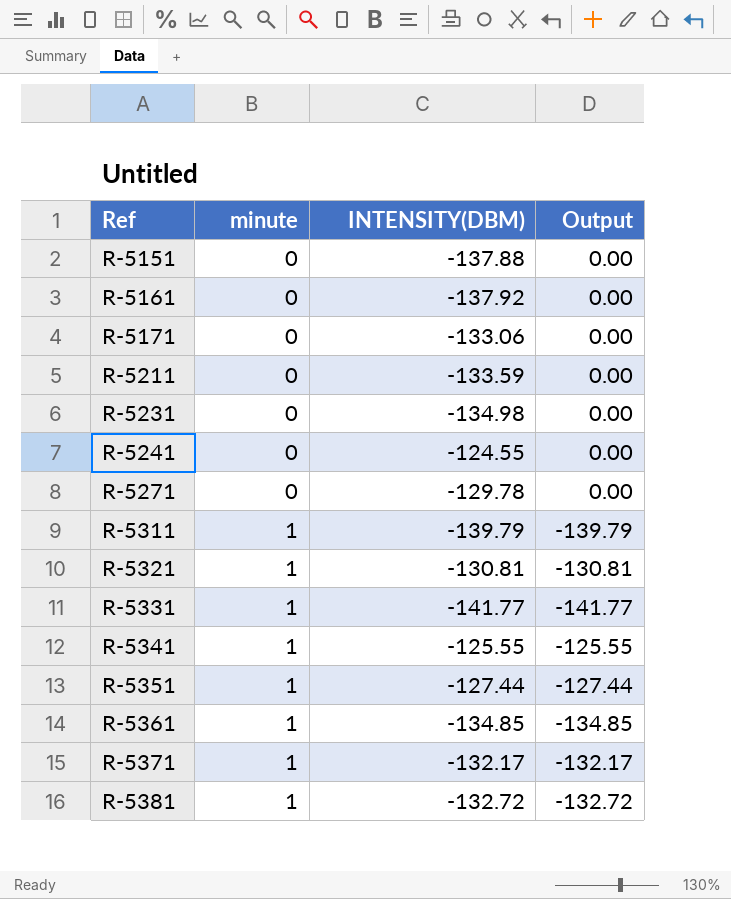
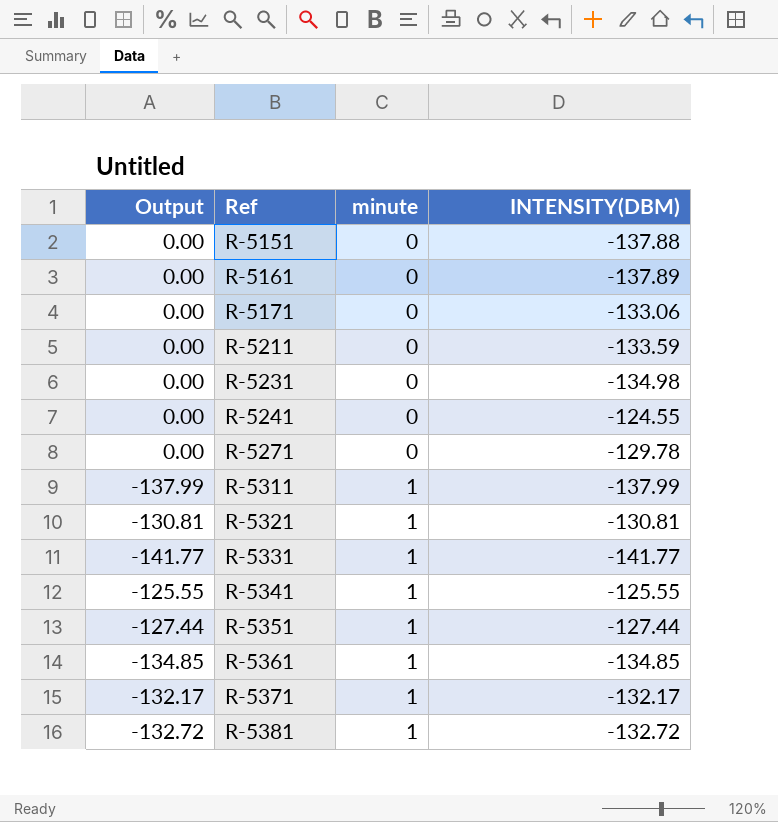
column Output | position: 4 -> 1
R-5161 | INTENSITY(DBM): -137.92 -> -137.89
R-5311 | Output: -139.79 -> -137.99
R-5311 | INTENSITY(DBM): -139.79 -> -137.99

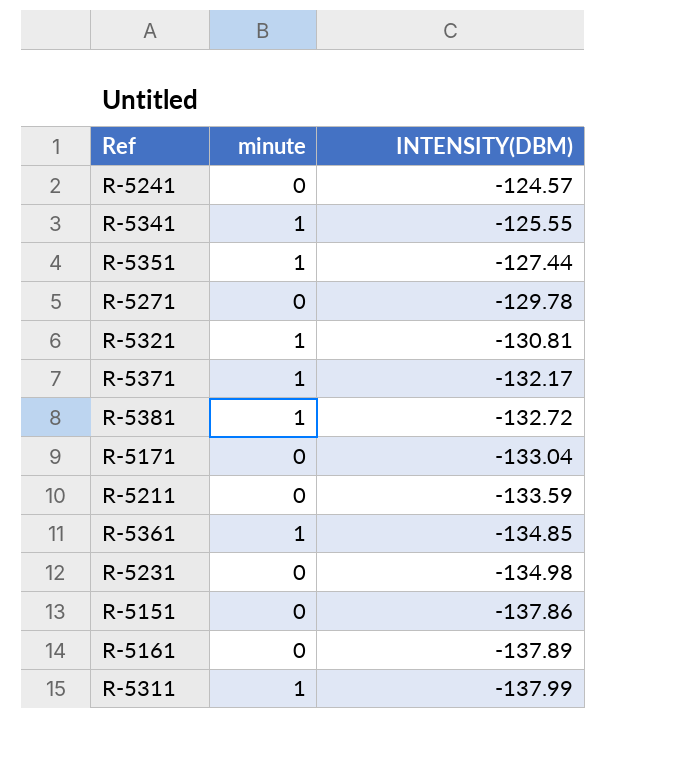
row order: Ref ascending -> INTENSITY(DBM) descending
column Output | formula: [minute] * [INTENSITY(DBM)] -> none
row R-5331: -141.77 | 1 | -141.77 -> none
R-5241 | INTENSITY(DBM): -124.55 -> -124.57
R-5171 | INTENSITY(DBM): -133.06 -> -133.04
R-5151 | INTENSITY(DBM): -137.88 -> -137.86

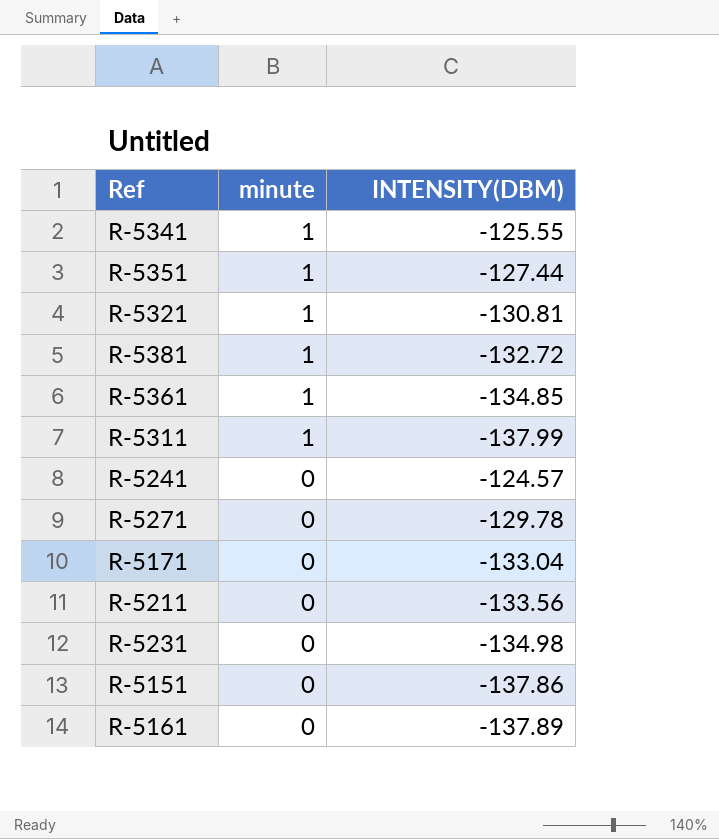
row order: INTENSITY(DBM) descending -> minute descending
row R-5371: 1 | -132.17 -> none
R-5211 | INTENSITY(DBM): -133.59 -> -133.56

